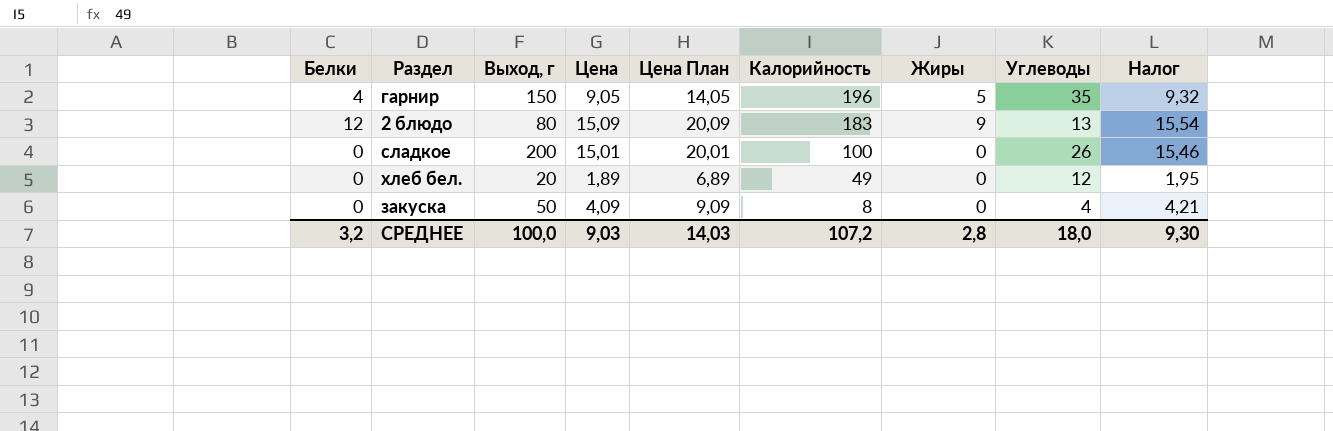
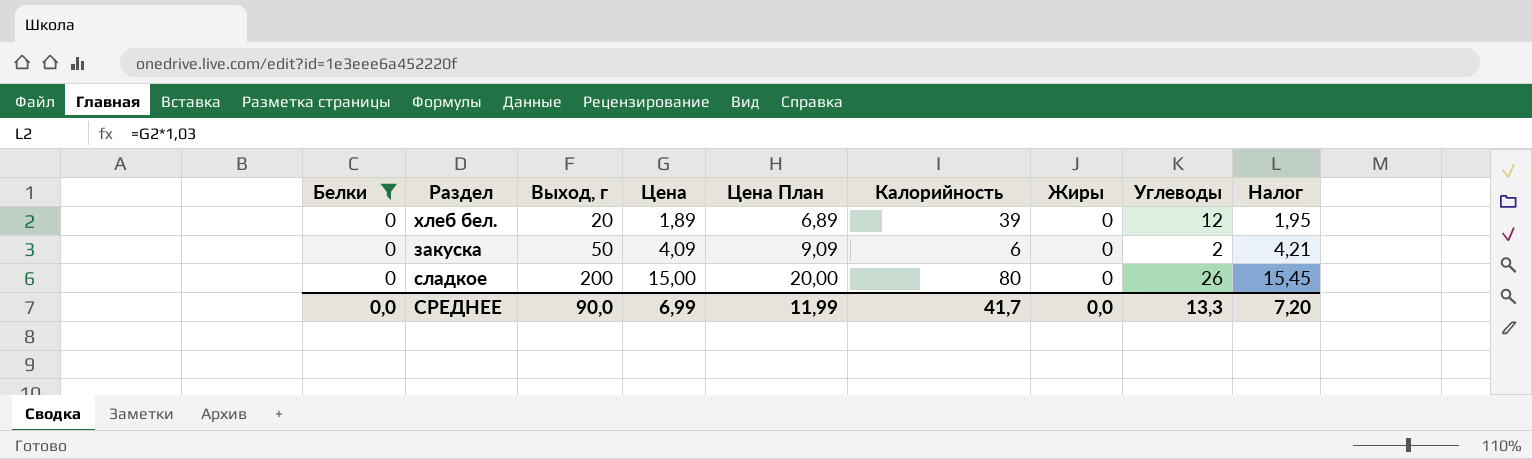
filter: none -> Белки = 0
row order: Калорийность descending -> Выход, г ascending
хлеб бел. | Калорийность: 49 -> 39
закуска | Калорийность: 8 -> 6
закуска | Углеводы: 4 -> 2
сладкое | Цена: 15,01 -> 15,00
сладкое | Цена План: 20,01 -> 20,00
сладкое | Калорийность: 100 -> 80
сладкое | Налог: 15,46 -> 15,45
СРЕДНЕЕ | Белки: 3,2 -> 0,0
СРЕДНЕЕ | Выход, г: 100,0 -> 90,0
СРЕДНЕЕ | Цена: 9,03 -> 6,99
СРЕДНЕЕ | Цена План: 14,03 -> 11,99
СРЕДНЕЕ | Калорийность: 107,2 -> 41,7
СРЕДНЕЕ | Жиры: 2,8 -> 0,0
СРЕДНЕЕ | Углеводы: 18,0 -> 13,3
СРЕДНЕЕ | Налог: 9,30 -> 7,20

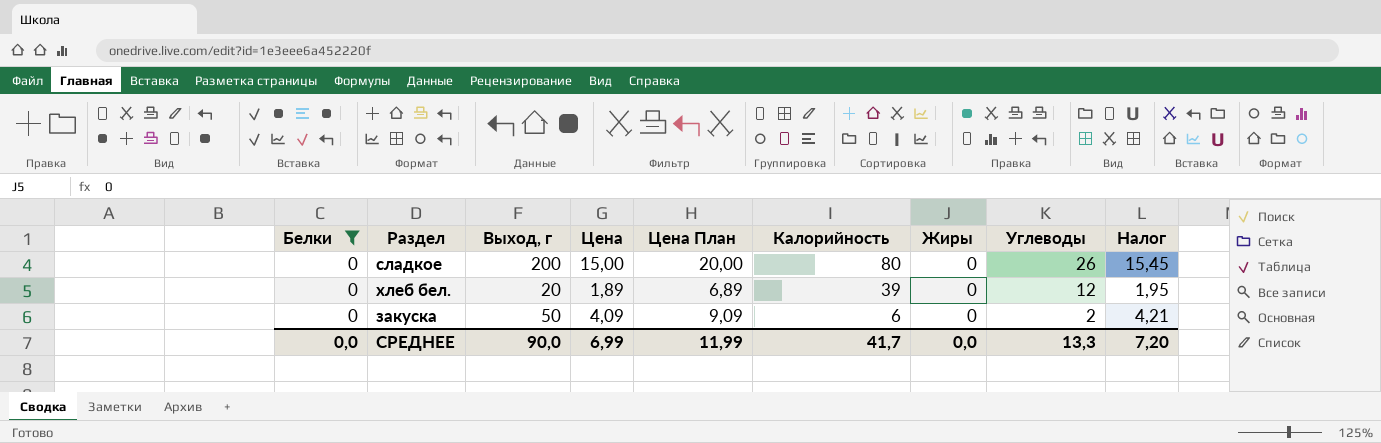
row order: Выход, г ascending -> Калорийность descending

